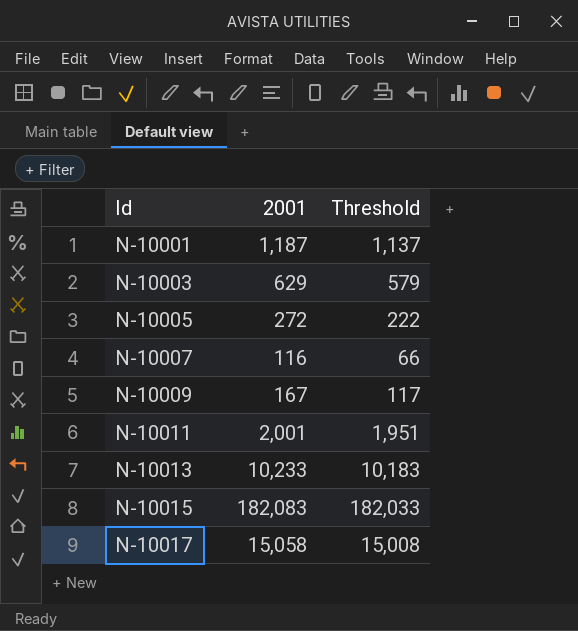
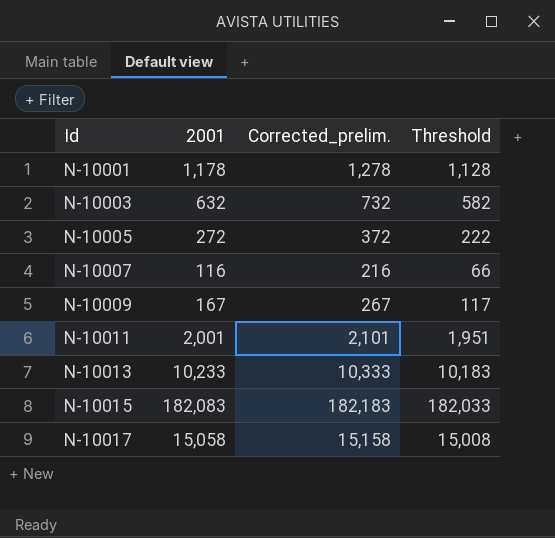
column Corrected_prelim. | formula: none -> [2001] + 100
N-10001 | 2001: 1,187 -> 1,178
N-10001 | Threshold: 1,137 -> 1,128
N-10003 | 2001: 629 -> 632
N-10003 | Threshold: 579 -> 582

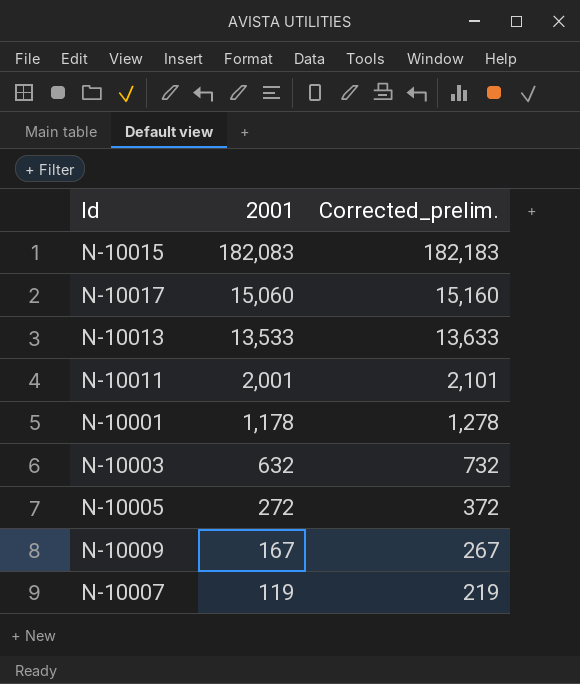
row order: Id ascending -> 2001 descending
column Threshold | formula: [2001] - 50 -> none
N-10017 | 2001: 15,058 -> 15,060
N-10017 | Corrected_prelim.: 15,158 -> 15,160
N-10013 | 2001: 10,233 -> 13,533
N-10013 | Corrected_prelim.: 10,333 -> 13,633
N-10007 | 2001: 116 -> 119
N-10007 | Corrected_prelim.: 216 -> 219

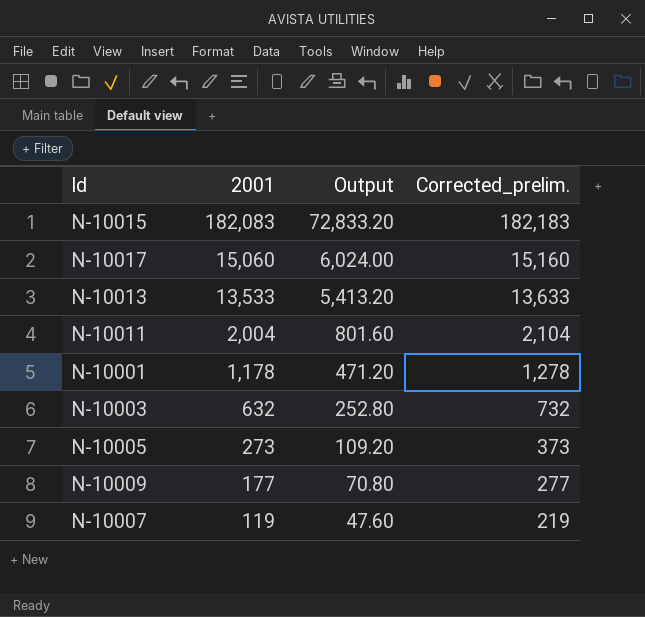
column Output | formula: none -> [2001] * 0.4
N-10011 | 2001: 2,001 -> 2,004
N-10011 | Corrected_prelim.: 2,101 -> 2,104
N-10005 | 2001: 272 -> 273
N-10005 | Corrected_prelim.: 372 -> 373
N-10009 | 2001: 167 -> 177
N-10009 | Corrected_prelim.: 267 -> 277

